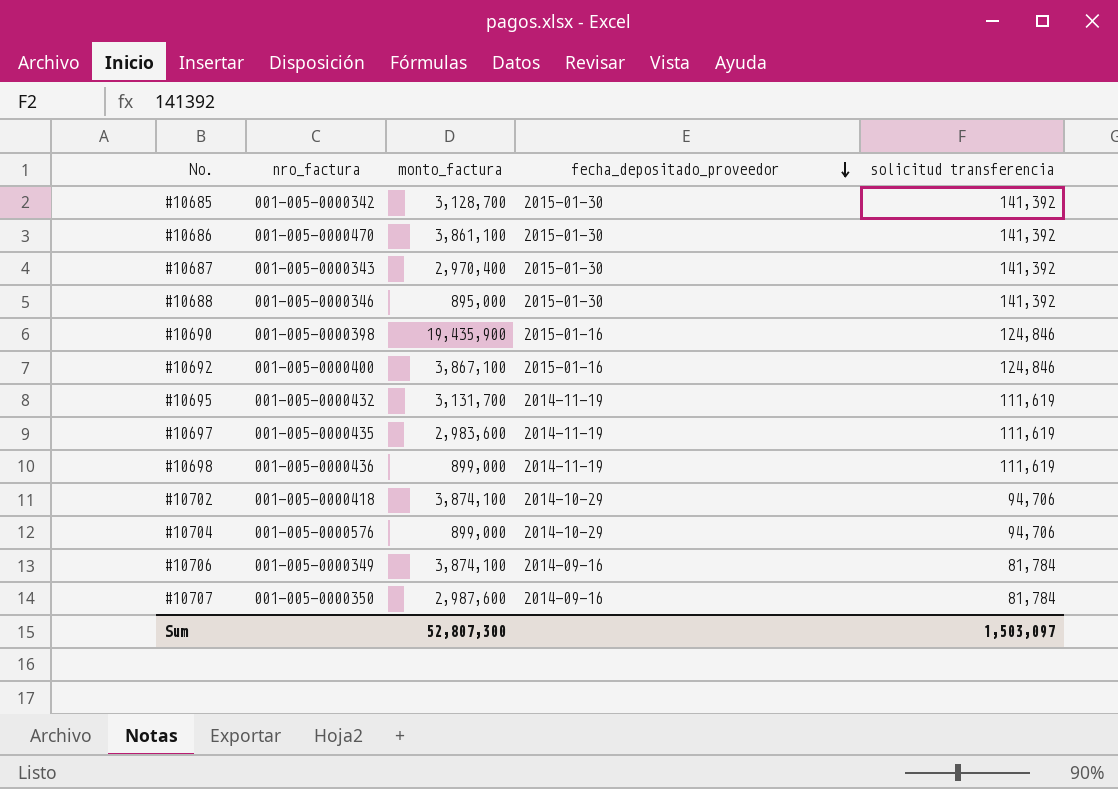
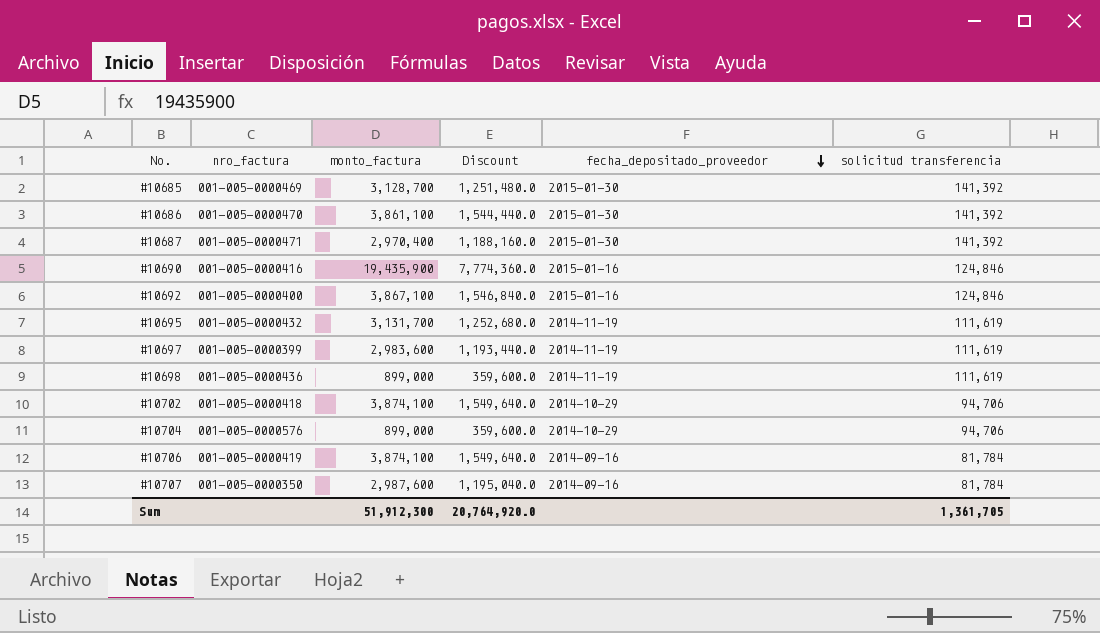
column Discount | formula: none -> [monto_factura] * 0.4
row #10688: 001-005-0000346 | 895,000 | 2015-01-30 | 141,392 -> none
#10685 | nro_factura: 001-005-0000342 -> 001-005-0000469
#10687 | nro_factura: 001-005-0000343 -> 001-005-0000471
#10690 | nro_factura: 001-005-0000398 -> 001-005-0000416
#10697 | nro_factura: 001-005-0000435 -> 001-005-0000399
#10706 | nro_factura: 001-005-0000349 -> 001-005-0000419
Sum | monto_factura: 52,807,300 -> 51,912,300
Sum | solicitud transferencia: 1,503,097 -> 1,361,705

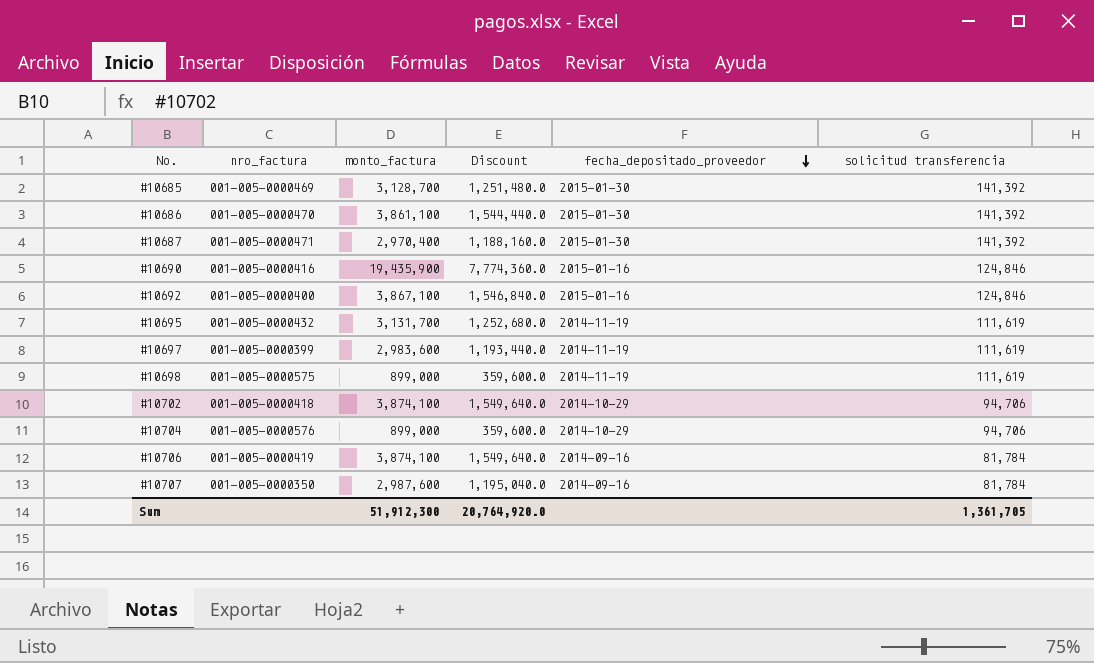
#10698 | nro_factura: 001-005-0000436 -> 001-005-0000575

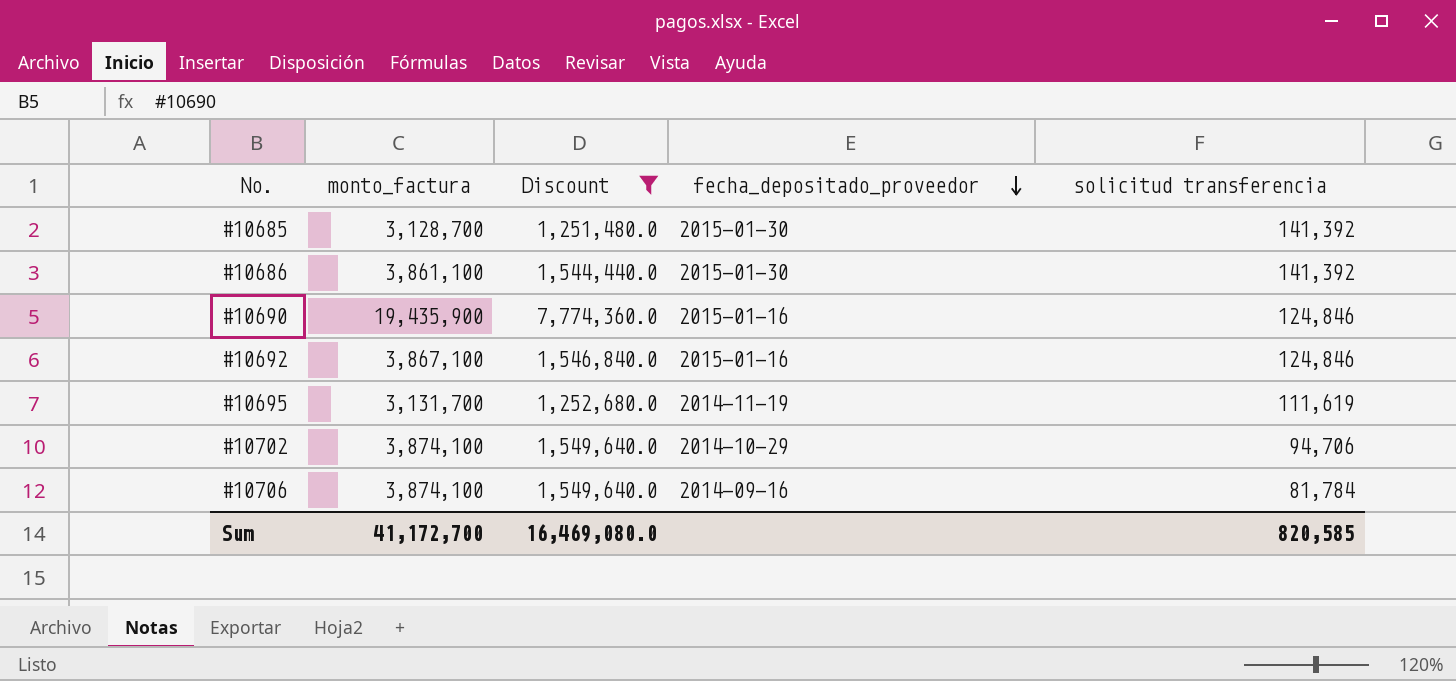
filter: none -> Discount >= 1,251,480.0
column nro_factura | position: 2 -> none
Sum | monto_factura: 51,912,300 -> 41,172,700
Sum | Discount: 20,764,920.0 -> 16,469,080.0
Sum | solicitud transferencia: 1,361,705 -> 820,585

